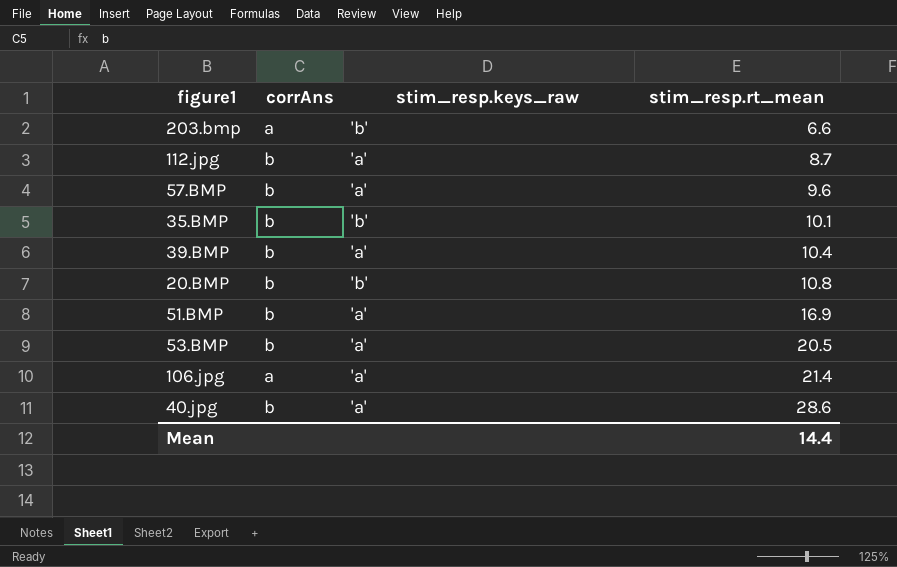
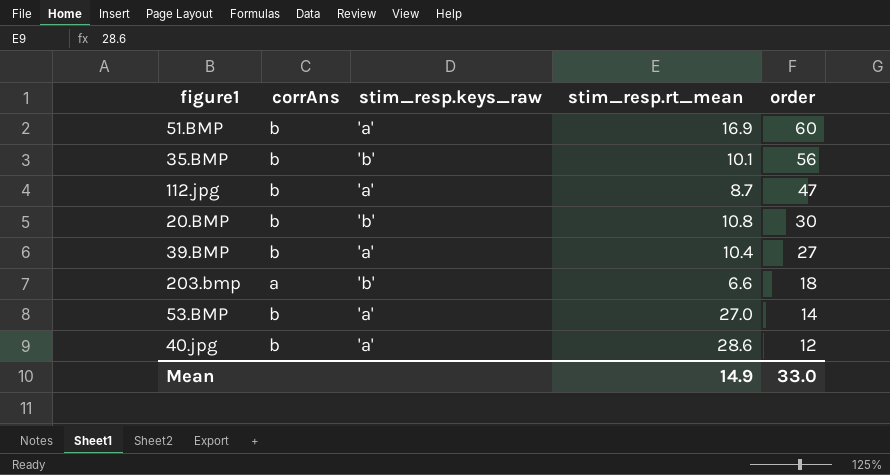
row order: stim_resp.rt_mean ascending -> order descending
column order | position: none -> 5
row 57.BMP: b | 'a' | 9.6 -> none
row 106.jpg: a | 'a' | 21.4 -> none
53.BMP | stim_resp.rt_mean: 20.5 -> 27.0
Mean | stim_resp.rt_mean: 14.4 -> 14.9

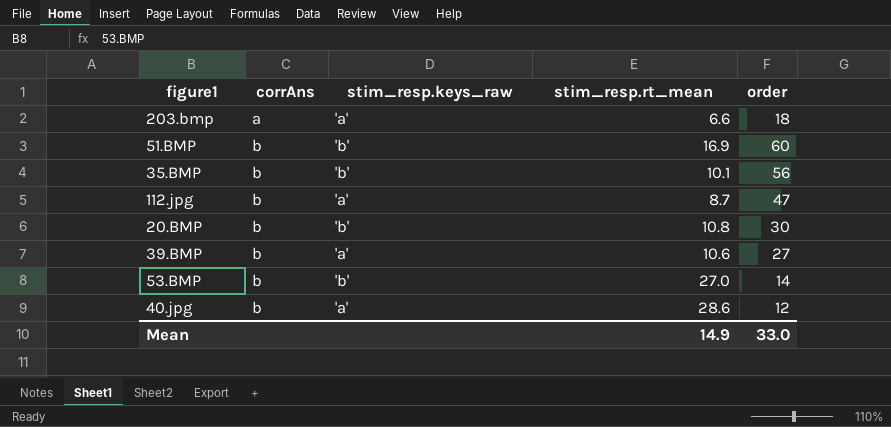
row order: order descending -> corrAns ascending
203.bmp | stim_resp.keys_raw: 'b' -> 'a'
51.BMP | stim_resp.keys_raw: 'a' -> 'b'
39.BMP | stim_resp.rt_mean: 10.4 -> 10.6
53.BMP | stim_resp.keys_raw: 'a' -> 'b'

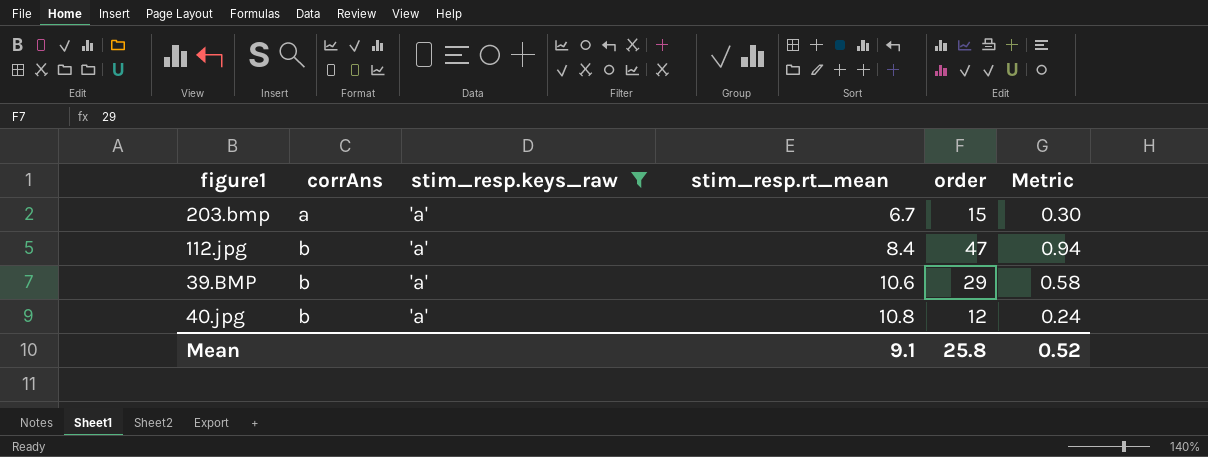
filter: none -> stim_resp.keys_raw = 'a'
column Metric | formula: none -> [order] * 0.02
203.bmp | stim_resp.rt_mean: 6.6 -> 6.7
203.bmp | order: 18 -> 15
112.jpg | stim_resp.rt_mean: 8.7 -> 8.4
39.BMP | order: 27 -> 29
40.jpg | stim_resp.rt_mean: 28.6 -> 10.8
Mean | stim_resp.rt_mean: 14.9 -> 9.1
Mean | order: 33.0 -> 25.8

